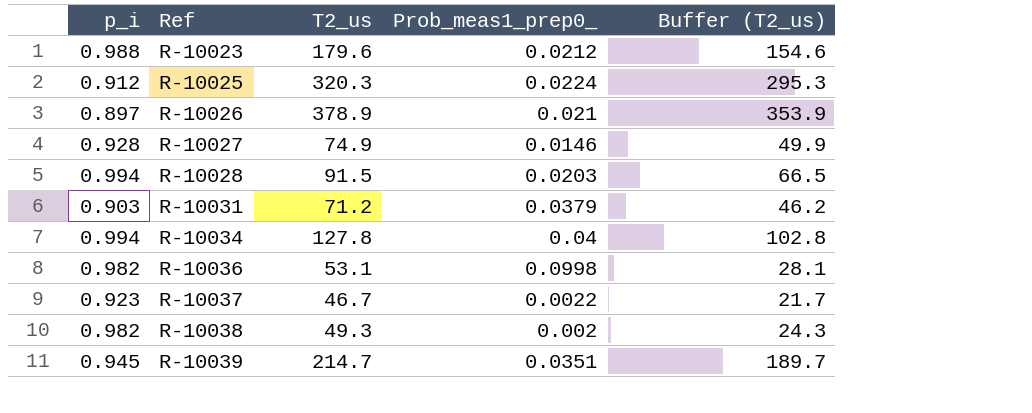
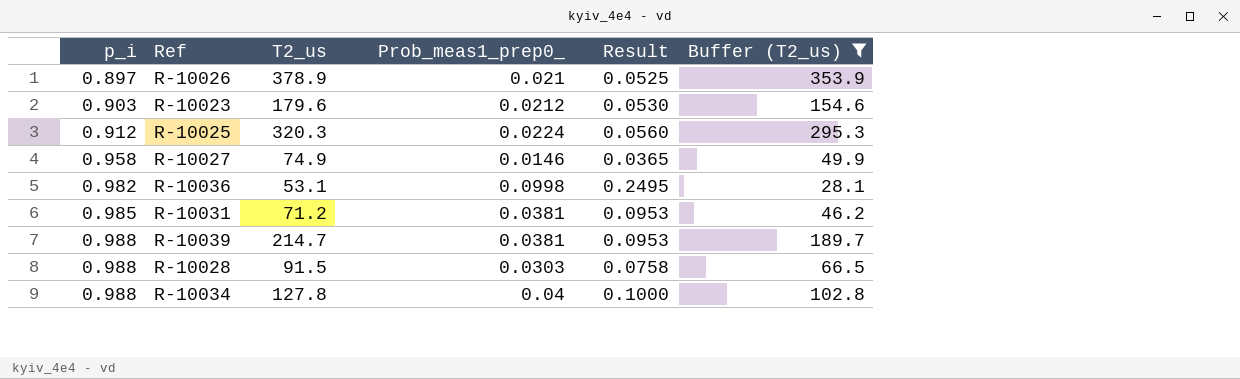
filter: none -> Buffer (T2_us) >= 28.1
row order: Ref ascending -> p_i ascending
column Result | formula: none -> [Prob_meas1_prep0_] * 2.5
R-10023 | p_i: 0.988 -> 0.903
R-10027 | p_i: 0.928 -> 0.958
R-10031 | p_i: 0.903 -> 0.985
R-10031 | Prob_meas1_prep0_: 0.0379 -> 0.0381
R-10039 | p_i: 0.945 -> 0.988
R-10039 | Prob_meas1_prep0_: 0.0351 -> 0.0381
R-10028 | p_i: 0.994 -> 0.988
R-10028 | Prob_meas1_prep0_: 0.0203 -> 0.0303
R-10034 | p_i: 0.994 -> 0.988

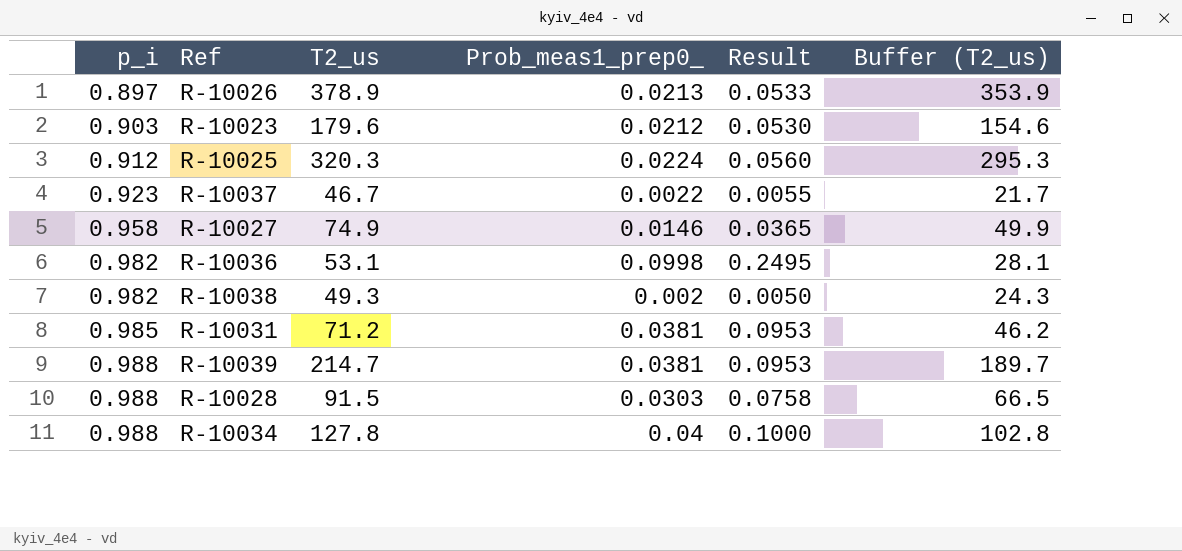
filter: Buffer (T2_us) >= 28.1 -> none
R-10026 | Prob_meas1_prep0_: 0.021 -> 0.0213
R-10026 | Result: 0.0525 -> 0.0533

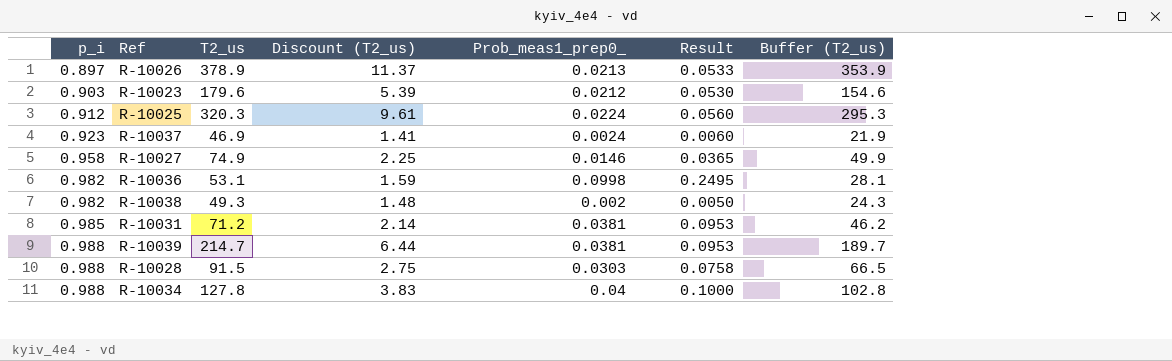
column Discount (T2_us) | formula: none -> [T2_us] * 0.03
R-10037 | T2_us: 46.7 -> 46.9
R-10037 | Prob_meas1_prep0_: 0.0022 -> 0.0024
R-10037 | Result: 0.0055 -> 0.0060
R-10037 | Buffer (T2_us): 21.7 -> 21.9

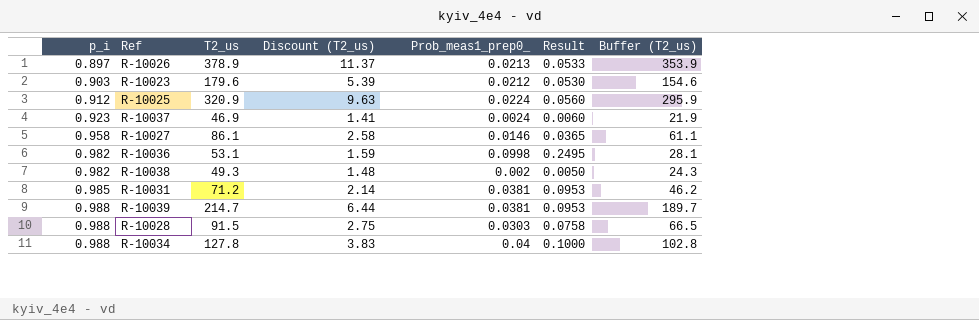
R-10025 | T2_us: 320.3 -> 320.9
R-10025 | Discount (T2_us): 9.61 -> 9.63
R-10025 | Buffer (T2_us): 295.3 -> 295.9
R-10027 | T2_us: 74.9 -> 86.1
R-10027 | Discount (T2_us): 2.25 -> 2.58
R-10027 | Buffer (T2_us): 49.9 -> 61.1

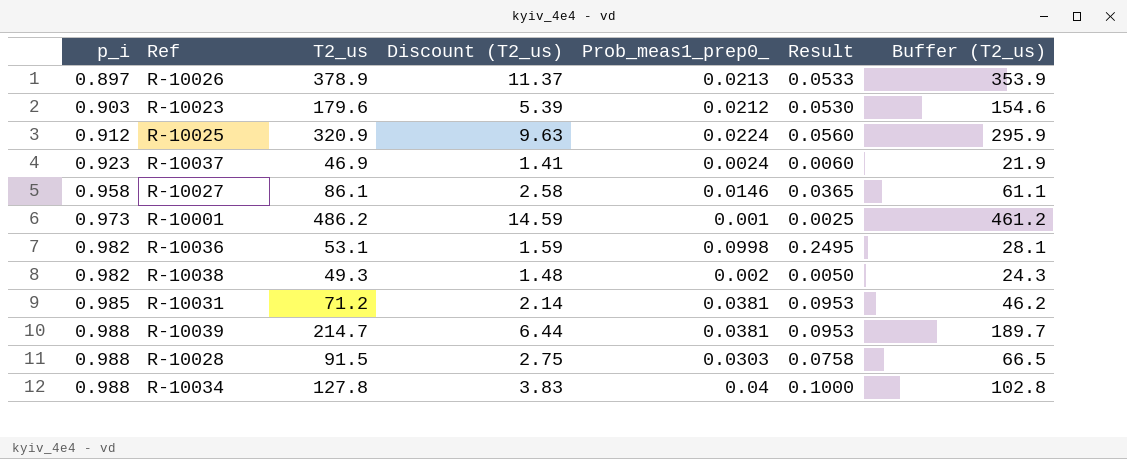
row R-10001: none -> 0.973 | 486.2 | 14.59 | 0.001 | 0.0025 | 461.2

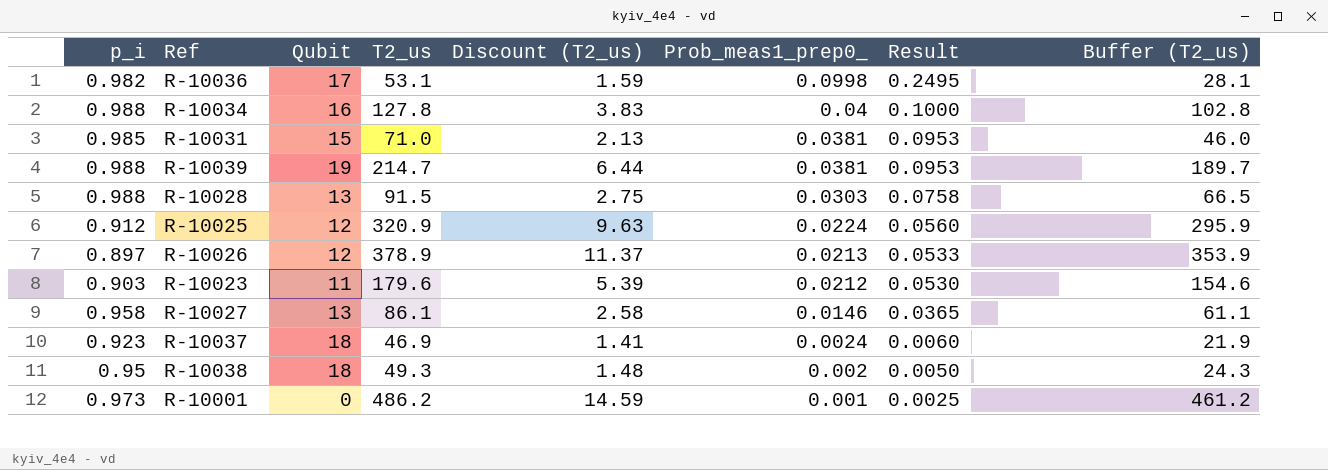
row order: p_i ascending -> Prob_meas1_prep0_ descending
column Qubit | position: none -> 3
R-10031 | T2_us: 71.2 -> 71.0
R-10031 | Discount (T2_us): 2.14 -> 2.13
R-10031 | Buffer (T2_us): 46.2 -> 46.0
R-10038 | p_i: 0.982 -> 0.95

